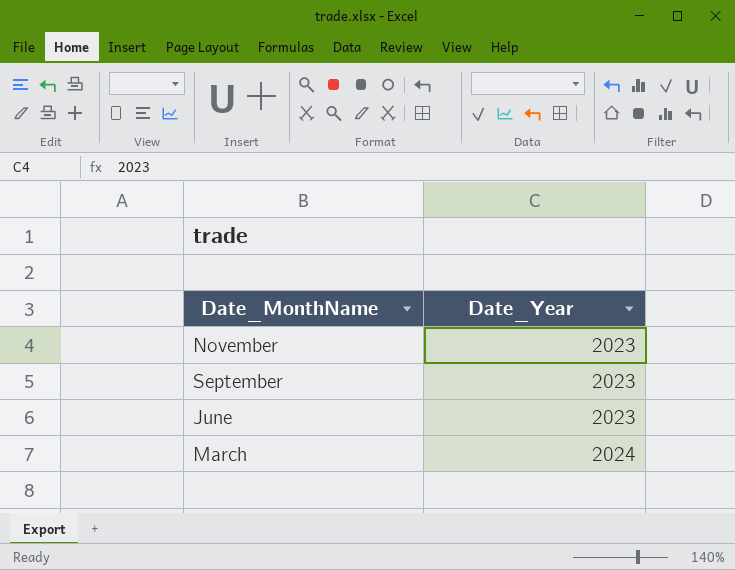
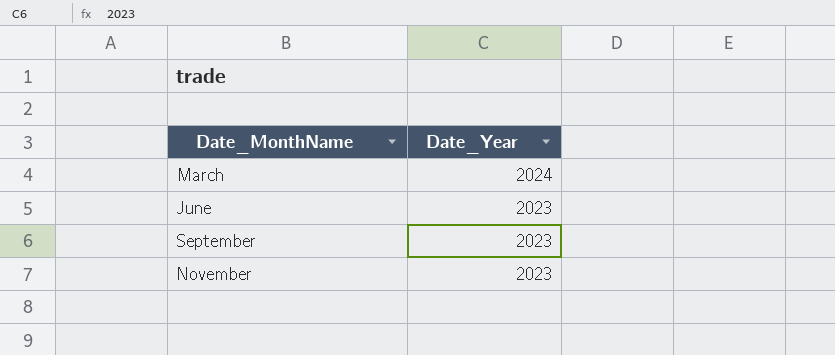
row order: Date_MonthName descending -> Date_MonthName ascending

